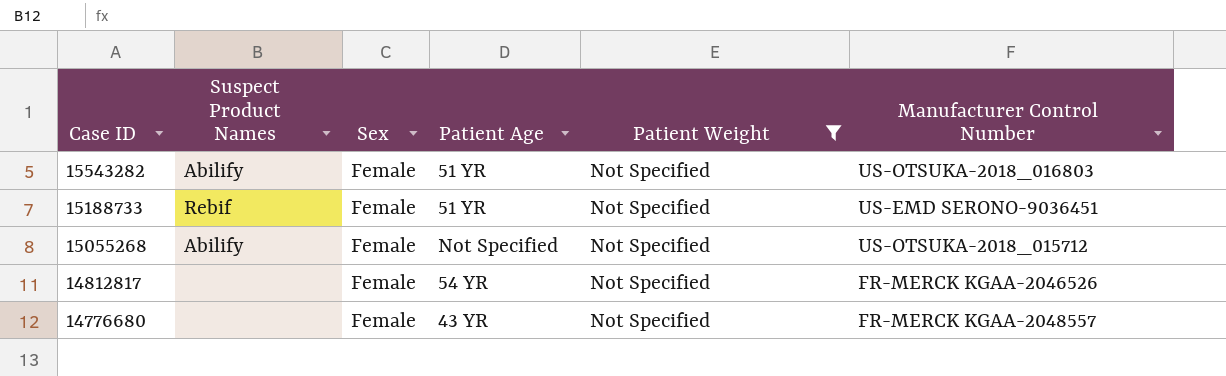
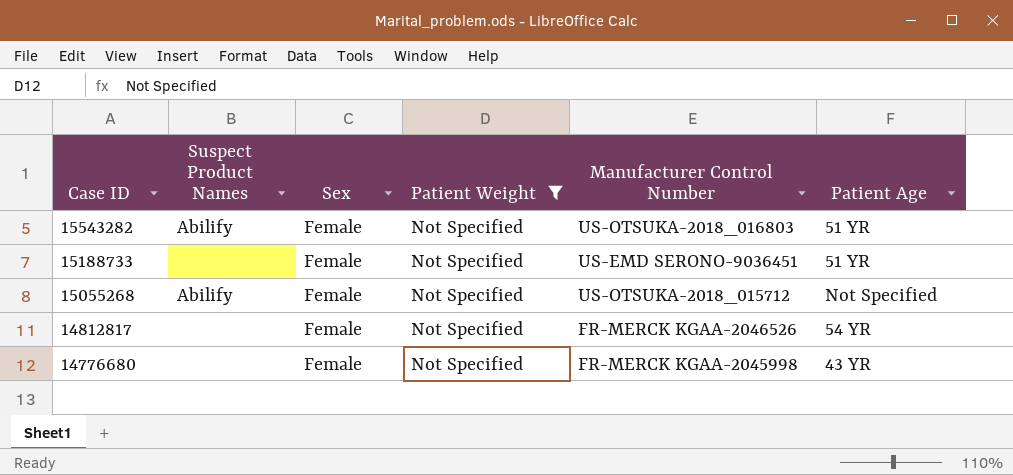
column Patient Age | position: 4 -> 6
15188733 | Suspect Product Names: Rebif -> none
14776680 | Manufacturer Control Number: FR-MERCK KGAA-2048557 -> FR-MERCK KGAA-2045998

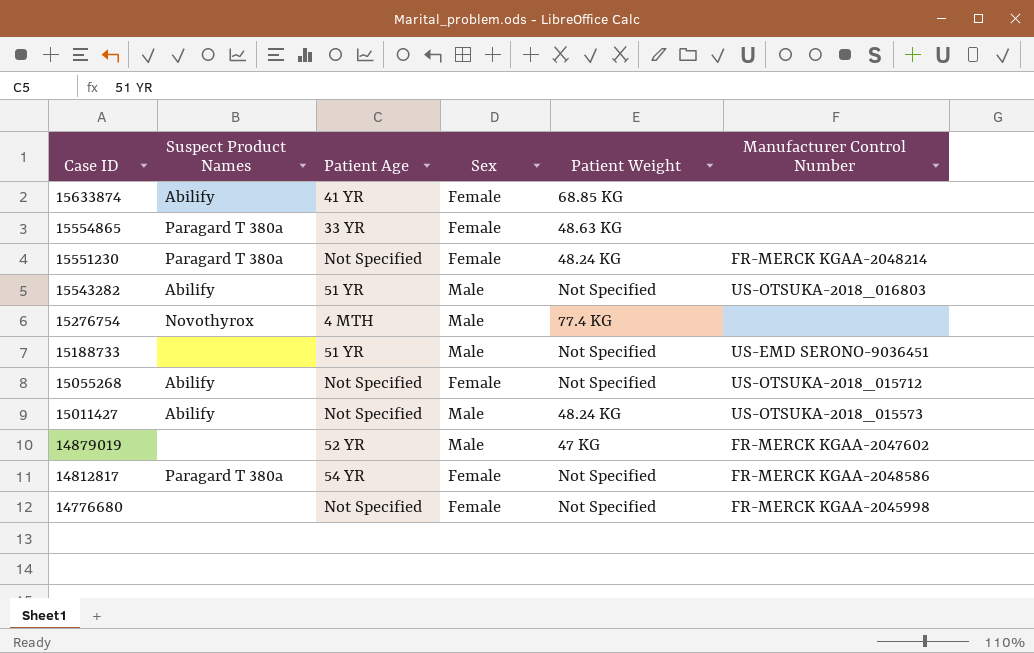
filter: Patient Weight = Not Specified -> none
column Patient Age | position: 6 -> 3
15543282 | Sex: Female -> Male
15188733 | Sex: Female -> Male
14812817 | Suspect Product Names: none -> Paragard T 380a
14812817 | Manufacturer Control Number: FR-MERCK KGAA-2046526 -> FR-MERCK KGAA-2048586
14776680 | Patient Age: 43 YR -> Not Specified

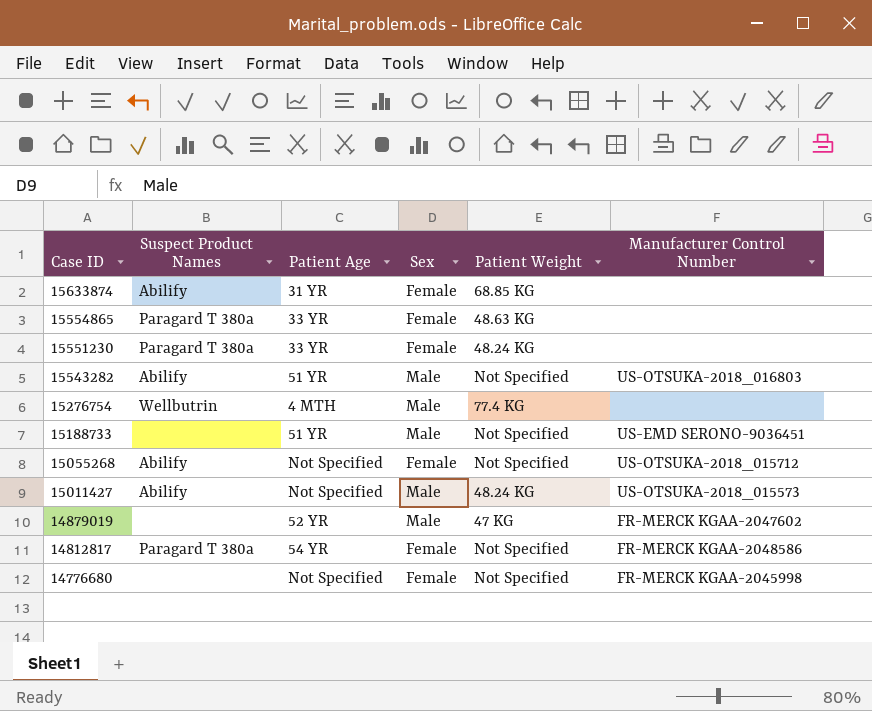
15633874 | Patient Age: 41 YR -> 31 YR
15551230 | Patient Age: Not Specified -> 33 YR
15551230 | Manufacturer Control Number: FR-MERCK KGAA-2048214 -> none
15276754 | Suspect Product Names: Novothyrox -> Wellbutrin

